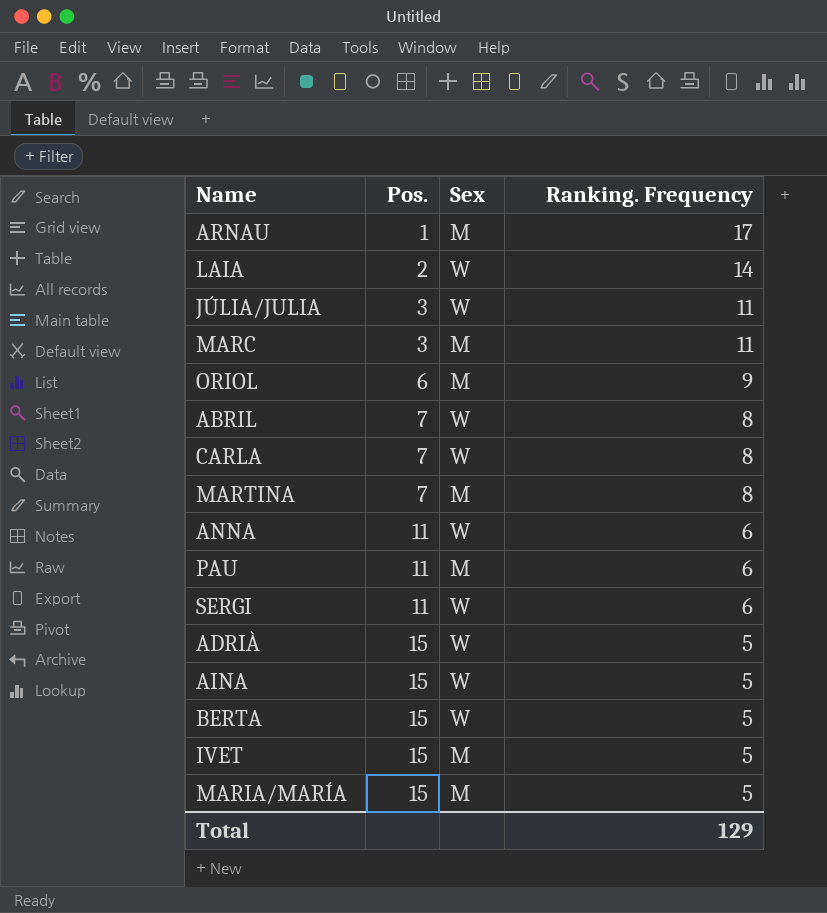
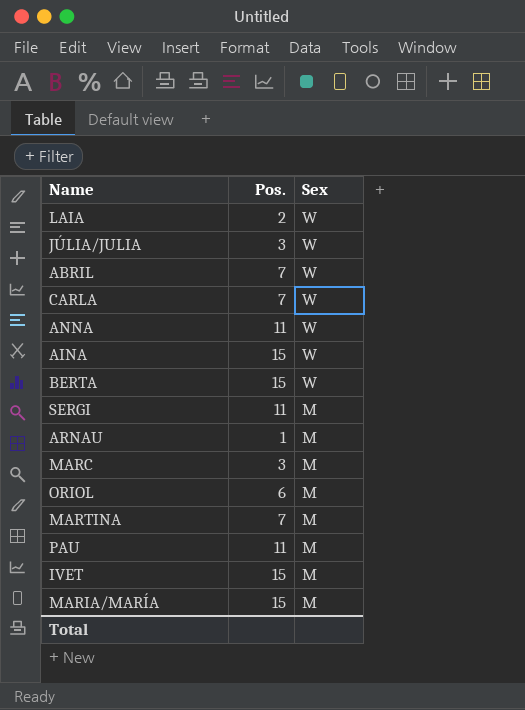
row order: Pos. ascending -> Sex descending
column Ranking. Frequency | position: 4 -> none
row ADRIÀ: 15 | W | 5 -> none
SERGI | Sex: W -> M

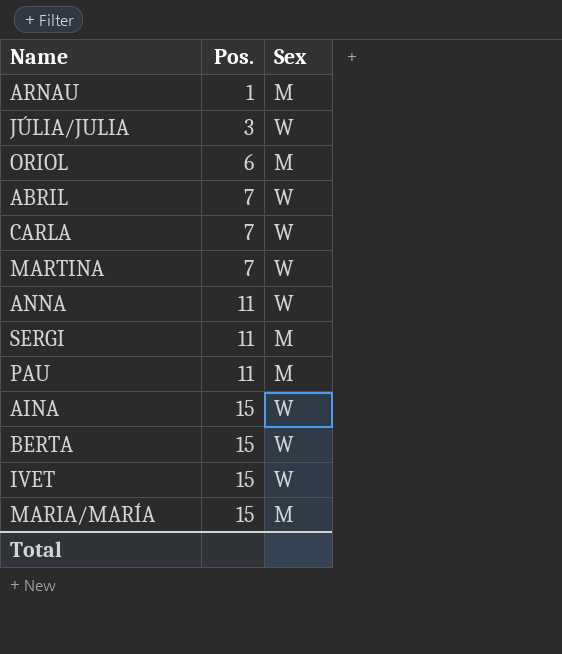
row order: Sex descending -> Pos. ascending
row LAIA: 2 | W -> none
row MARC: 3 | M -> none
MARTINA | Sex: M -> W
IVET | Sex: M -> W

